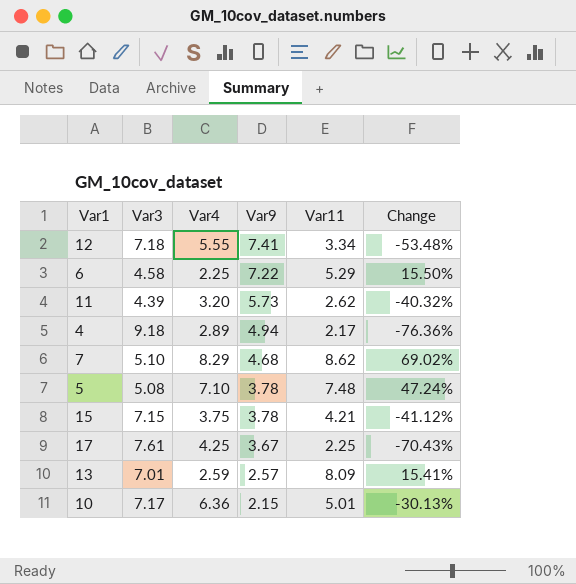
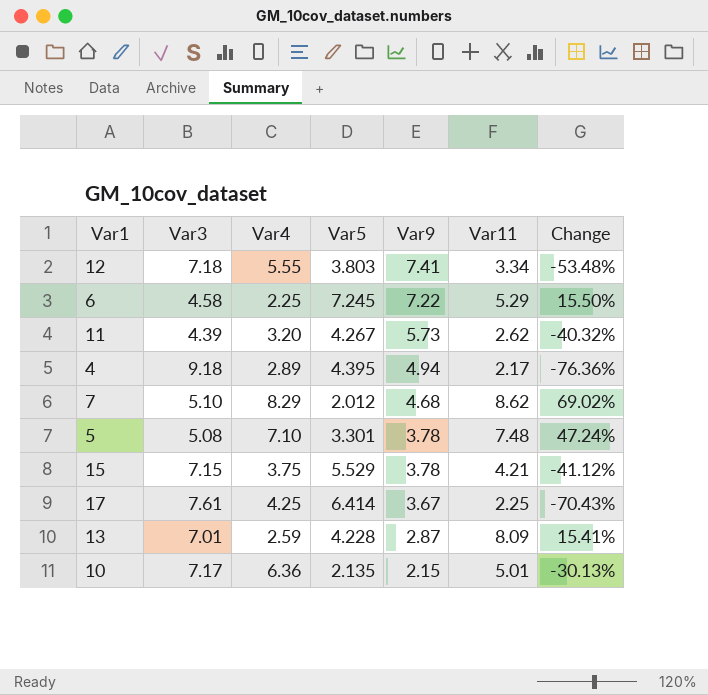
column Var5 | position: none -> 4
13 | Var9: 2.57 -> 2.87

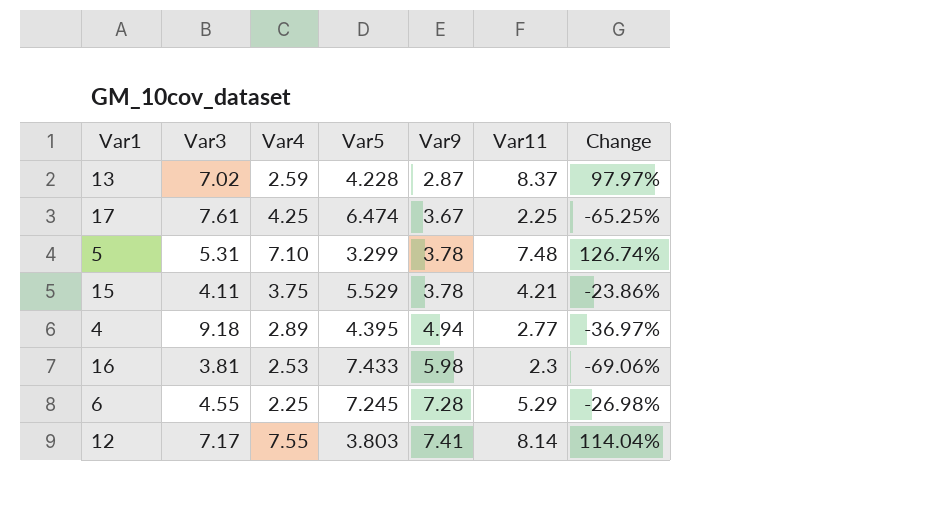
row order: Var9 descending -> Var9 ascending
column Change | formula: ([Var11] - [Var3]) / [Var3] -> ([Var11] - [Var5]) / [Var5]
row 11: 4.39 | 3.20 | 4.267 | 5.73 | 2.62 | -40.32% -> none
row 7: 5.10 | 8.29 | 2.012 | 4.68 | 8.62 | 69.02% -> none
row 10: 7.17 | 6.36 | 2.135 | 2.15 | 5.01 | -30.13% -> none
13 | Var3: 7.01 -> 7.02
13 | Var11: 8.09 -> 8.37
17 | Var5: 6.414 -> 6.474
5 | Var3: 5.08 -> 5.31
5 | Var5: 3.301 -> 3.299
15 | Var3: 7.15 -> 4.11
4 | Var11: 2.17 -> 2.77
row 16: none -> 3.81 | 2.53 | 7.433 | 5.98 | 2.3 | -69.06%
6 | Var3: 4.58 -> 4.55
6 | Var9: 7.22 -> 7.28
12 | Var3: 7.18 -> 7.17
12 | Var4: 5.55 -> 7.55
12 | Var11: 3.34 -> 8.14

